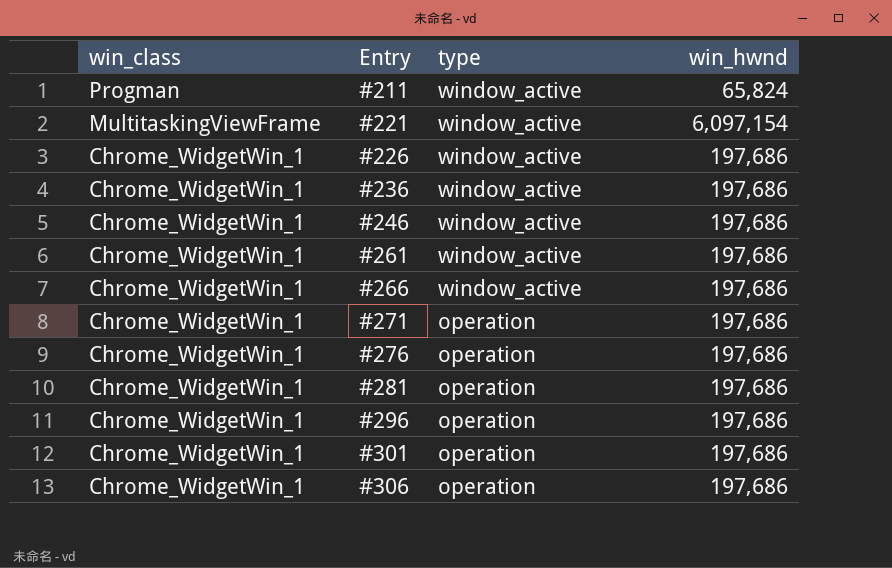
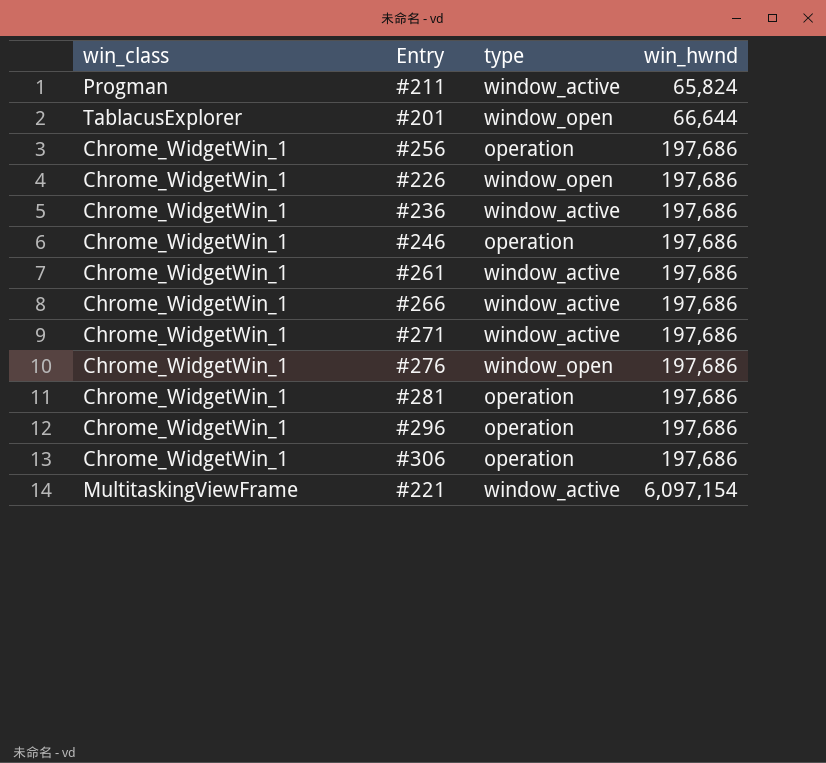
row order: win_class descending -> win_hwnd ascending
row #301: Chrome_WidgetWin_1 | operation | 197,686 -> none
row #201: none -> TablacusExplorer | window_open | 66,644
row #256: none -> Chrome_WidgetWin_1 | operation | 197,686
#226 | type: window_active -> window_open
#246 | type: window_active -> operation
#271 | type: operation -> window_active
#276 | type: operation -> window_open

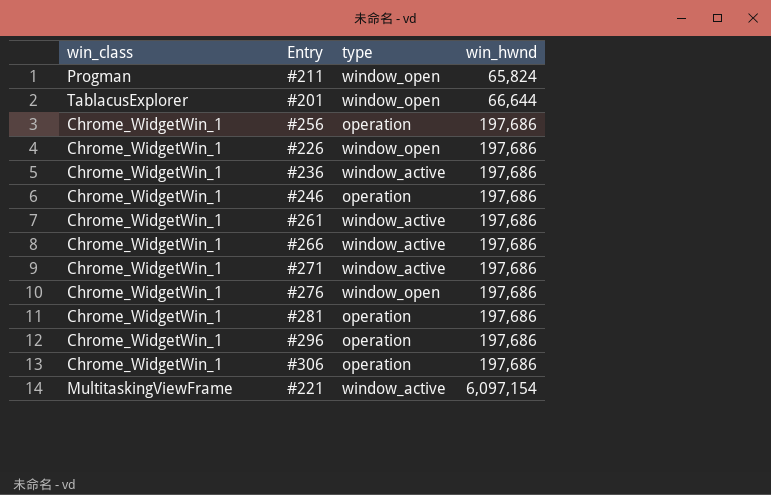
#211 | type: window_active -> window_open

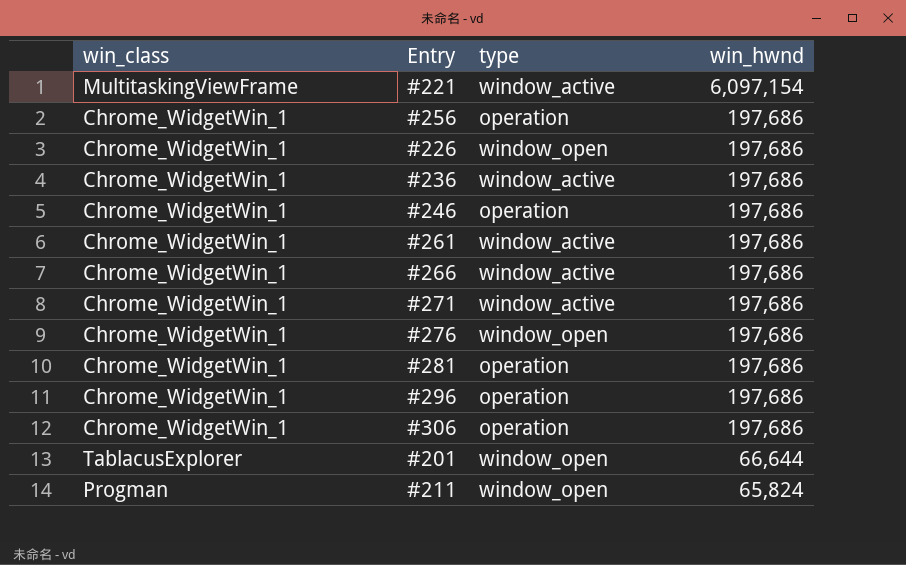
row order: win_hwnd ascending -> win_hwnd descending

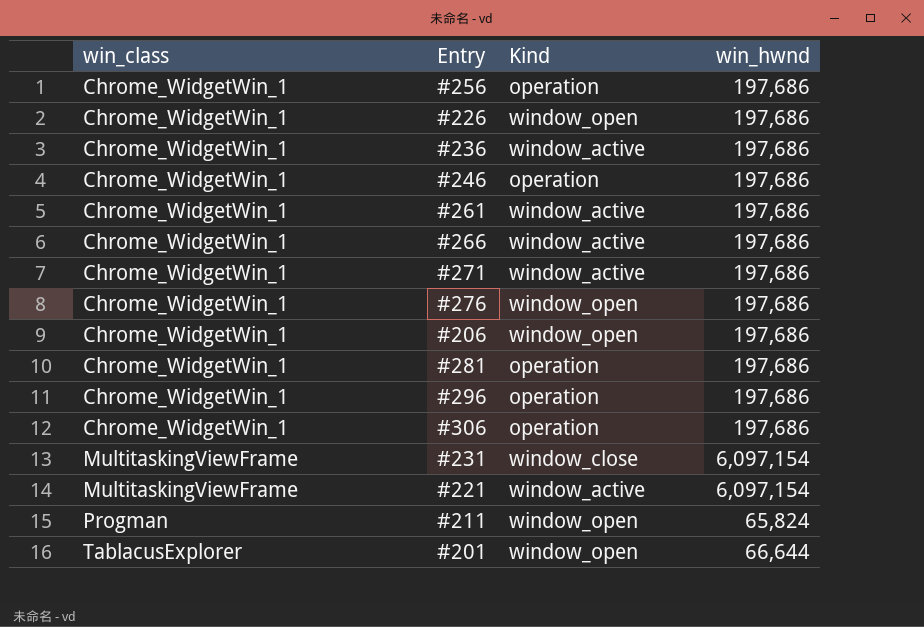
row order: win_hwnd descending -> win_class ascending
column name: type -> Kind
row #206: none -> Chrome_WidgetWin_1 | window_open | 197,686
row #231: none -> MultitaskingViewFrame | window_close | 6,097,154

